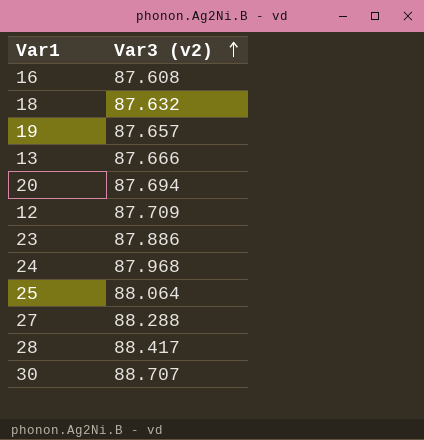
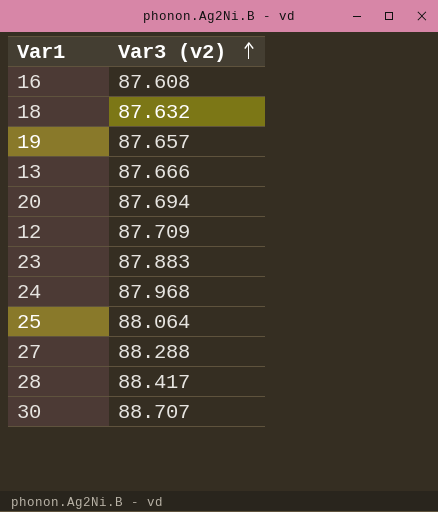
23 | Var3 (v2): 87.886 -> 87.883

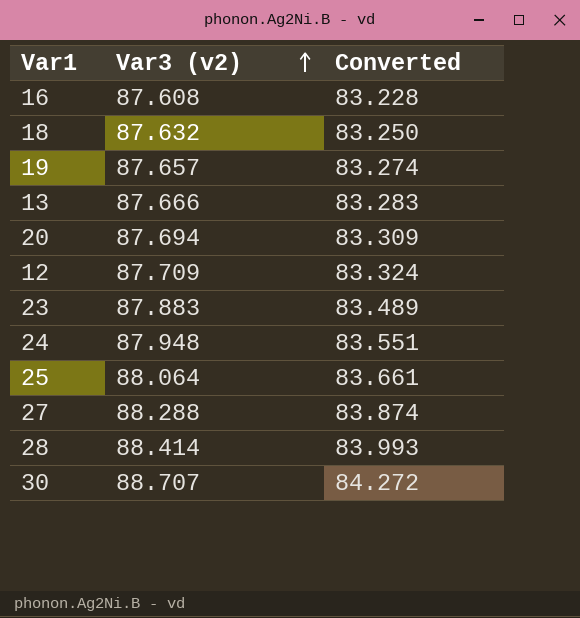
column Converted | formula: none -> [Var3 (v2)] * 0.95
24 | Var3 (v2): 87.968 -> 87.948
28 | Var3 (v2): 88.417 -> 88.414

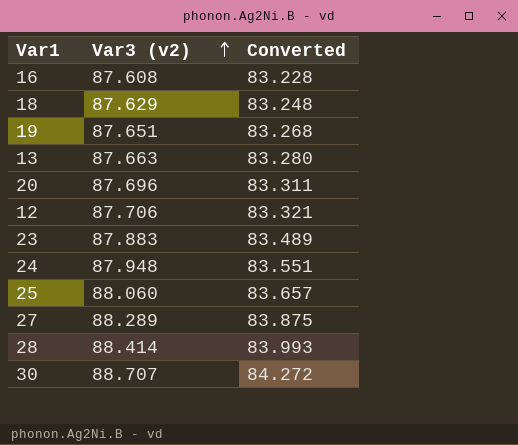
18 | Var3 (v2): 87.632 -> 87.629
18 | Converted: 83.250 -> 83.248
19 | Var3 (v2): 87.657 -> 87.651
19 | Converted: 83.274 -> 83.268
13 | Var3 (v2): 87.666 -> 87.663
13 | Converted: 83.283 -> 83.280
20 | Var3 (v2): 87.694 -> 87.696
20 | Converted: 83.309 -> 83.311
12 | Var3 (v2): 87.709 -> 87.706
12 | Converted: 83.324 -> 83.321
25 | Var3 (v2): 88.064 -> 88.060
25 | Converted: 83.661 -> 83.657
27 | Var3 (v2): 88.288 -> 88.289
27 | Converted: 83.874 -> 83.875

